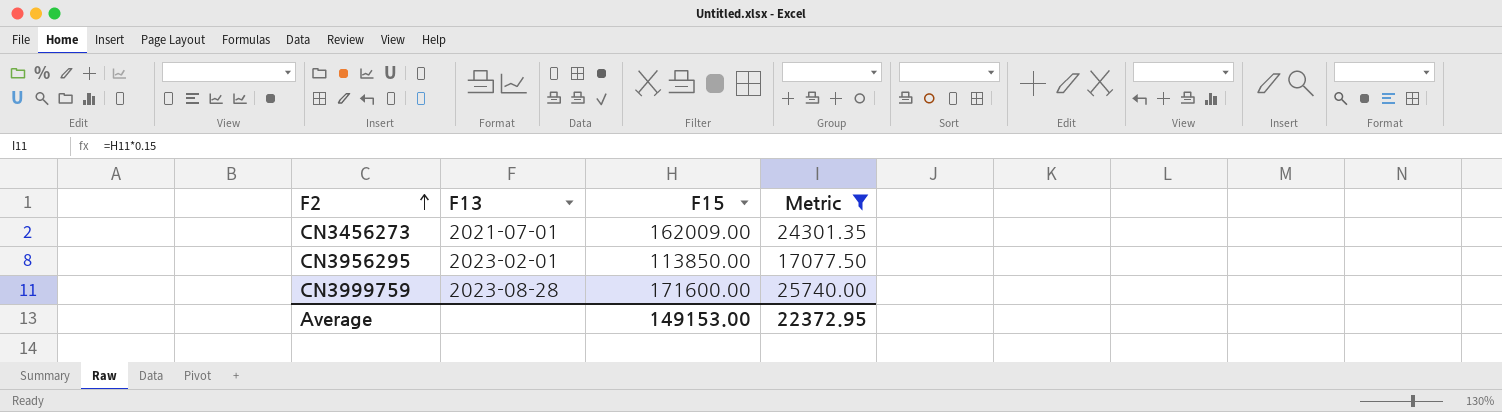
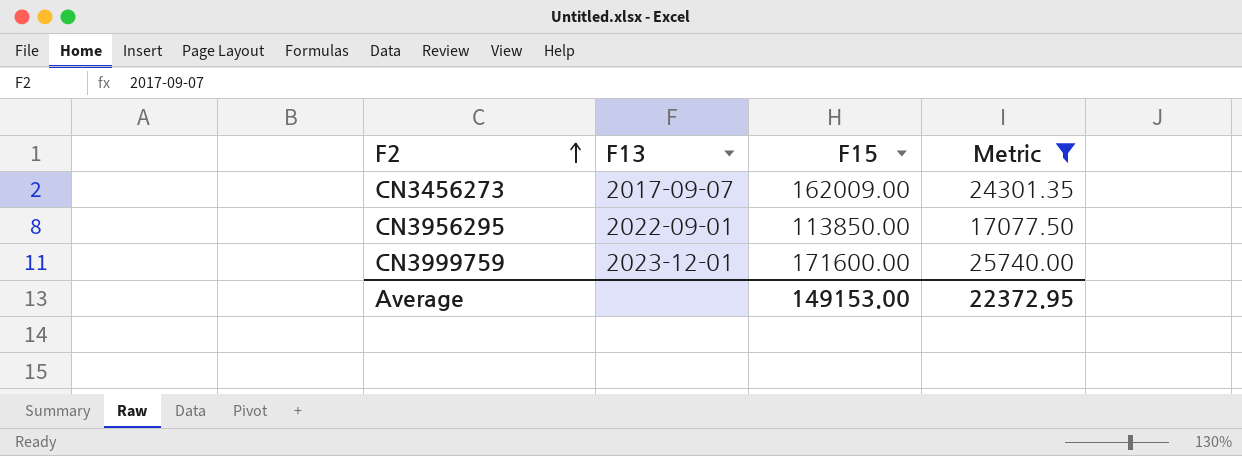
CN3456273 | F13: 2021-07-01 -> 2017-09-07
CN3956295 | F13: 2023-02-01 -> 2022-09-01
CN3999759 | F13: 2023-08-28 -> 2023-12-01

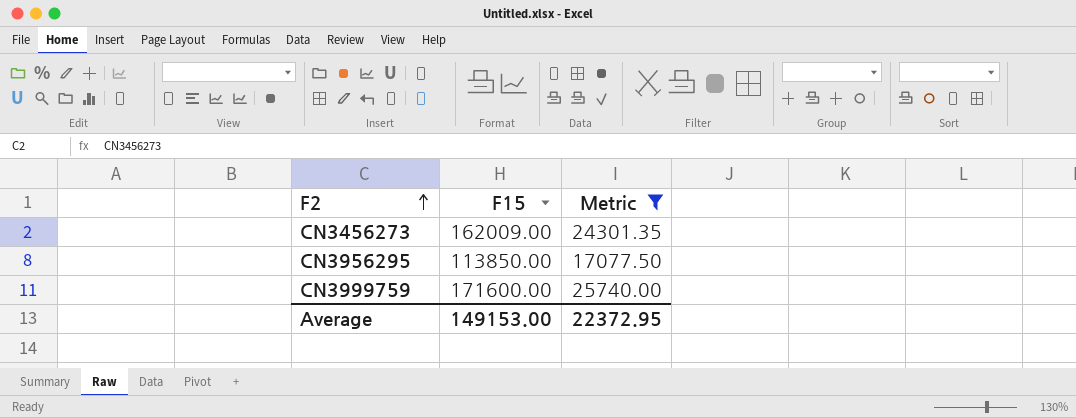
column F13 | position: 2 -> none

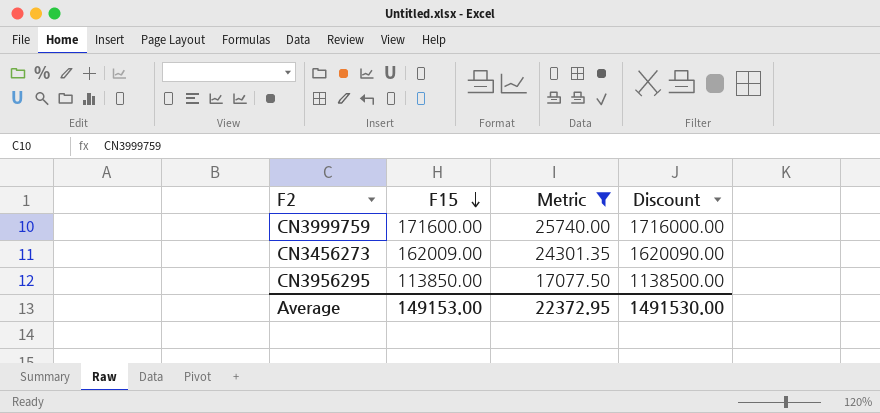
row order: F2 ascending -> F15 descending
column Discount | formula: none -> [F15] * 10

